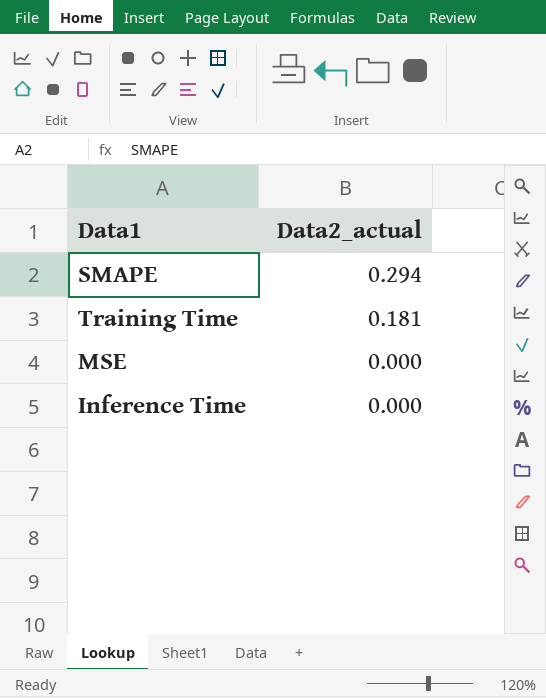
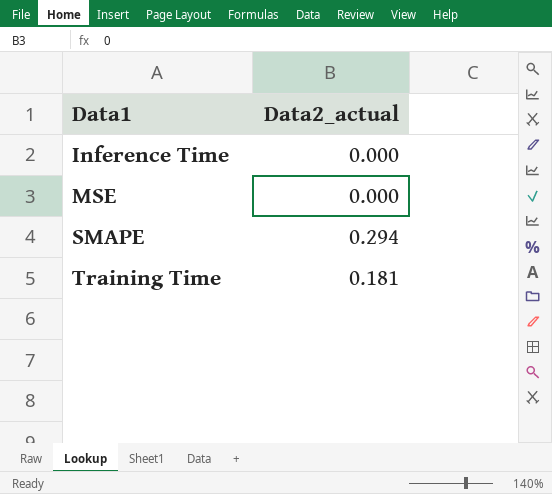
row order: Data2_actual descending -> Data1 ascending

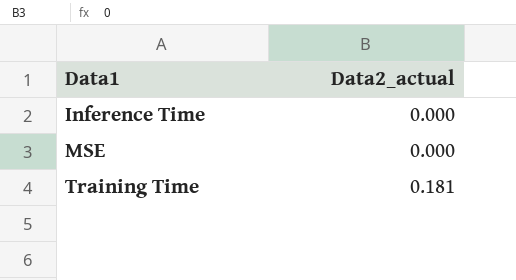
row SMAPE: 0.294 -> none

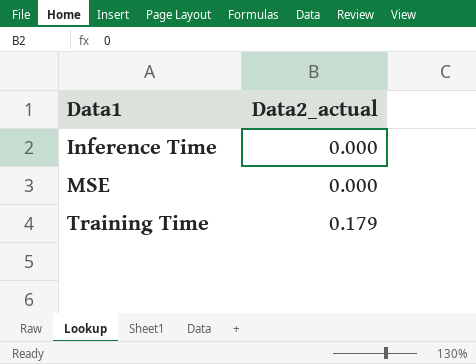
Training Time | Data2_actual: 0.181 -> 0.179

